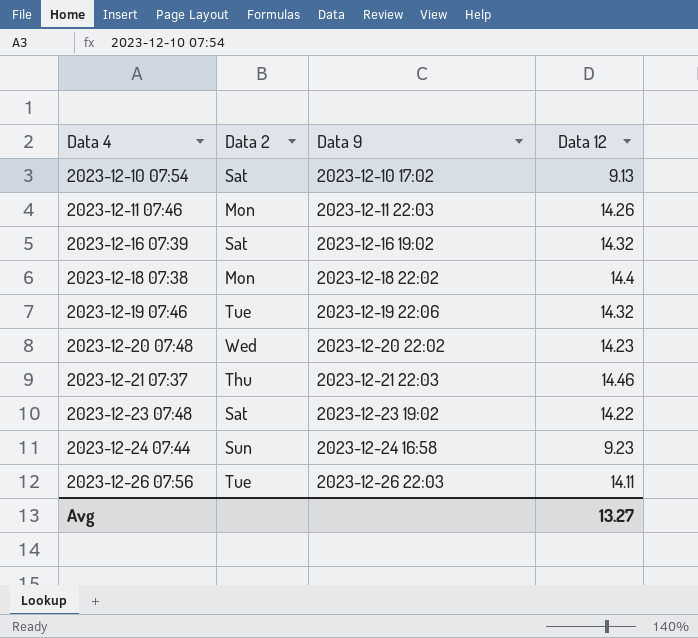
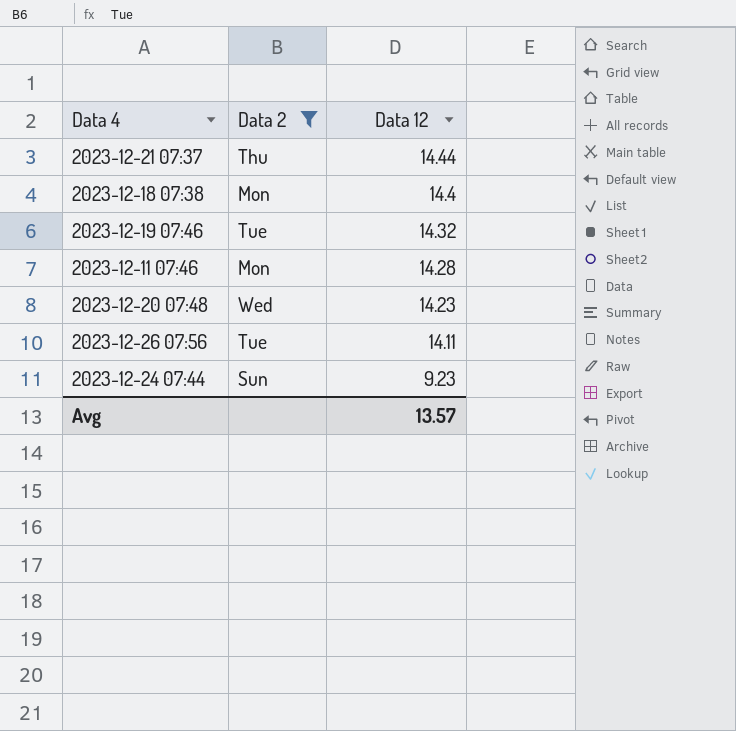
filter: none -> Data 2 != Sat
row order: Data 4 ascending -> Data 12 descending
column Data 9 | position: 3 -> none
2023-12-21 07:37 | Data 12: 14.46 -> 14.44
2023-12-11 07:46 | Data 12: 14.26 -> 14.28
Avg | Data 12: 13.27 -> 13.57

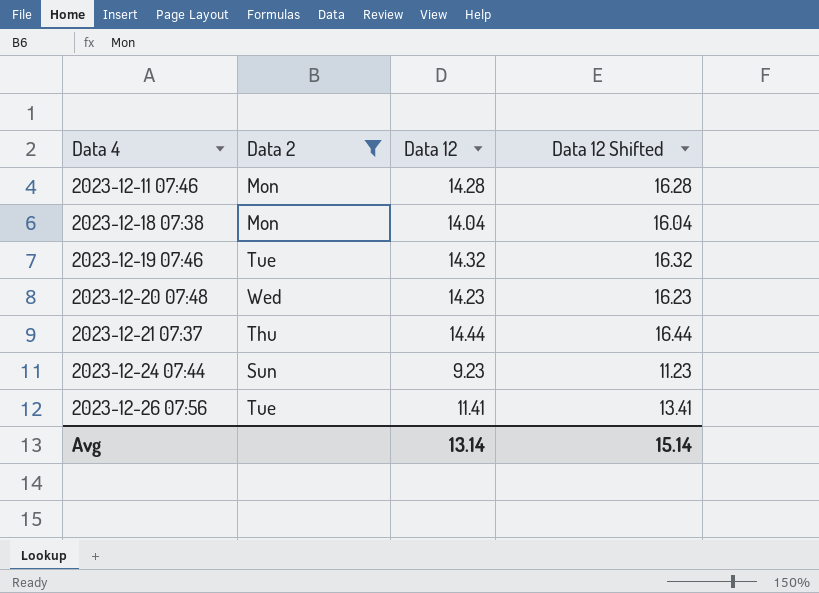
row order: Data 12 descending -> Data 4 ascending
column Data 12 Shifted | formula: none -> [Data 12] + 2
2023-12-18 07:38 | Data 12: 14.4 -> 14.04
2023-12-26 07:56 | Data 12: 14.11 -> 11.41
Avg | Data 12: 13.57 -> 13.14

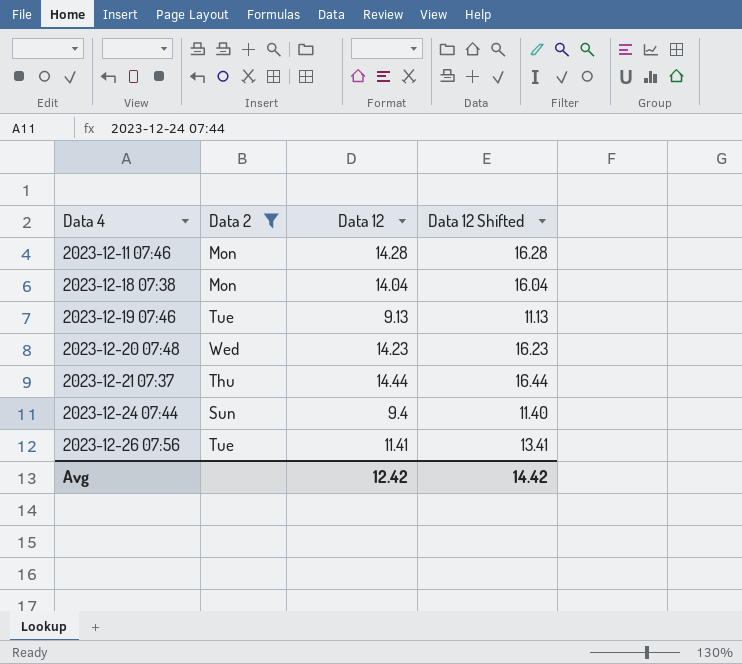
2023-12-19 07:46 | Data 12: 14.32 -> 9.13
2023-12-19 07:46 | Data 12 Shifted: 16.32 -> 11.13
2023-12-24 07:44 | Data 12: 9.23 -> 9.4
2023-12-24 07:44 | Data 12 Shifted: 11.23 -> 11.40
Avg | Data 12: 13.14 -> 12.42
Avg | Data 12 Shifted: 15.14 -> 14.42

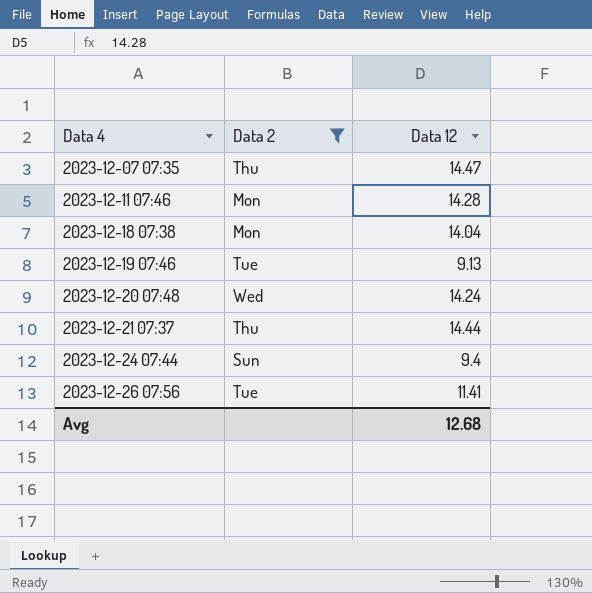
column Data 12 Shifted | formula: [Data 12] + 2 -> none
row 2023-12-07 07:35: none -> Thu | 14.47
2023-12-20 07:48 | Data 12: 14.23 -> 14.24
Avg | Data 12: 12.42 -> 12.68

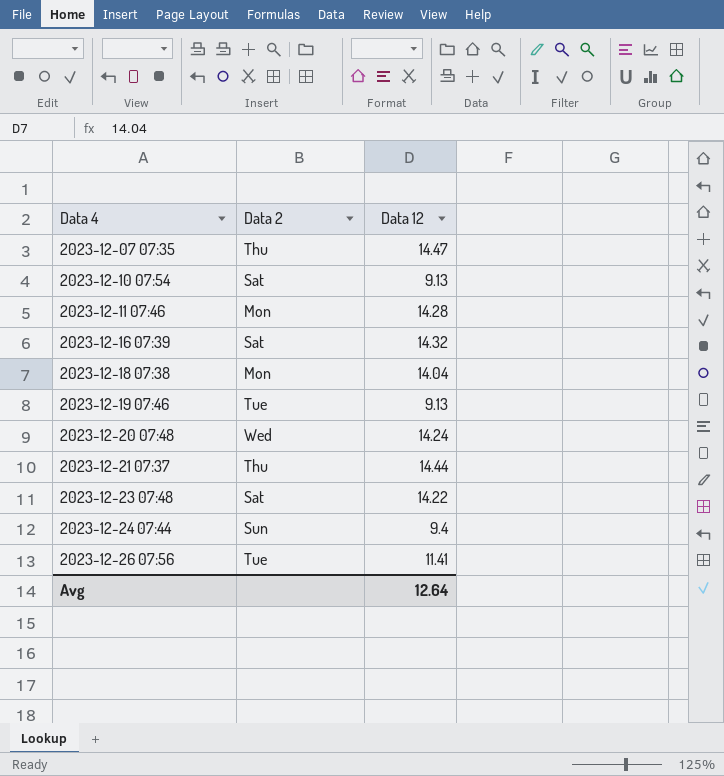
filter: Data 2 != Sat -> none
Avg | Data 12: 12.68 -> 12.64

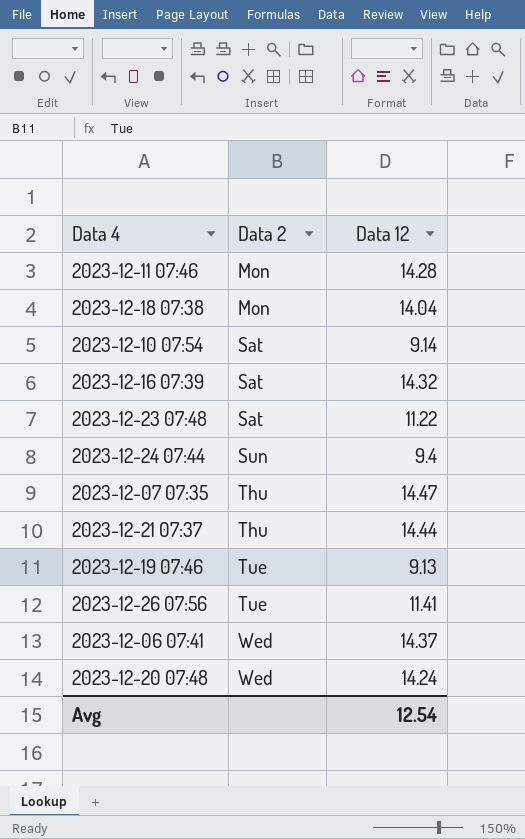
row order: Data 4 ascending -> Data 2 ascending
2023-12-10 07:54 | Data 12: 9.13 -> 9.14
2023-12-23 07:48 | Data 12: 14.22 -> 11.22
row 2023-12-06 07:41: none -> Wed | 14.37
Avg | Data 12: 12.64 -> 12.54

